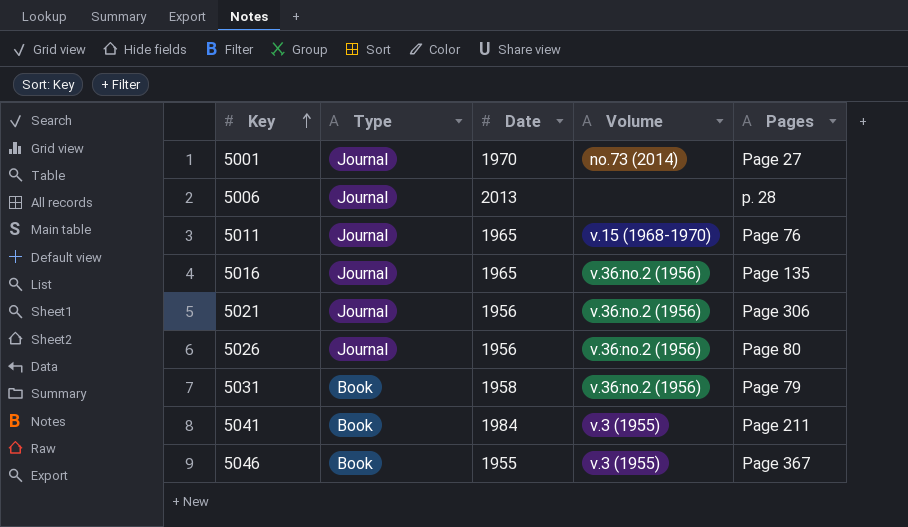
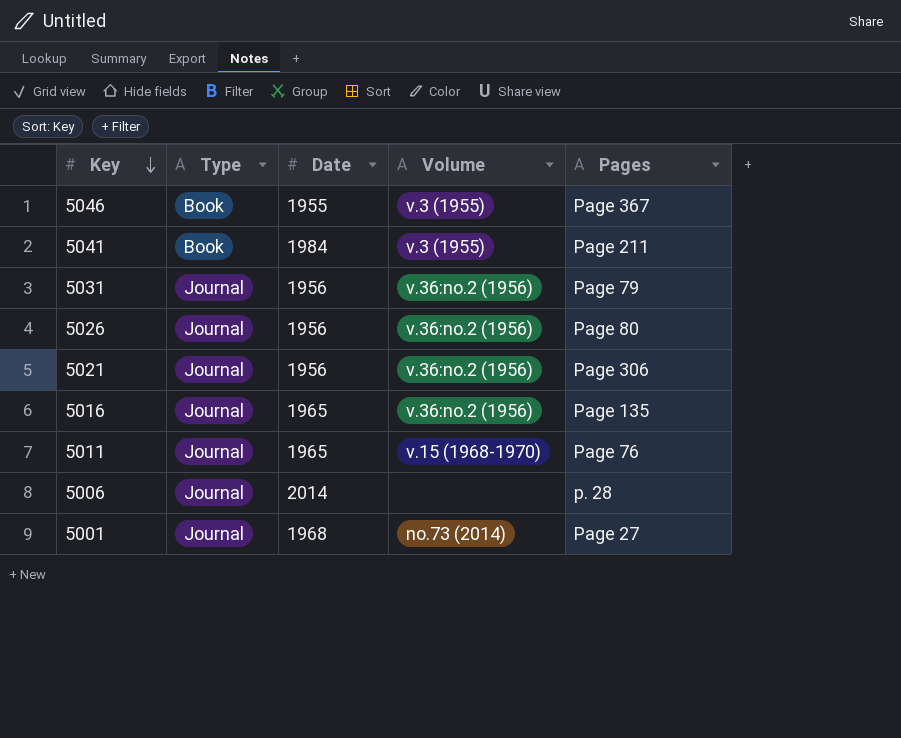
row order: Key ascending -> Key descending
5031 | Type: Book -> Journal
5031 | Date: 1958 -> 1956
5006 | Date: 2013 -> 2014
5001 | Date: 1970 -> 1968

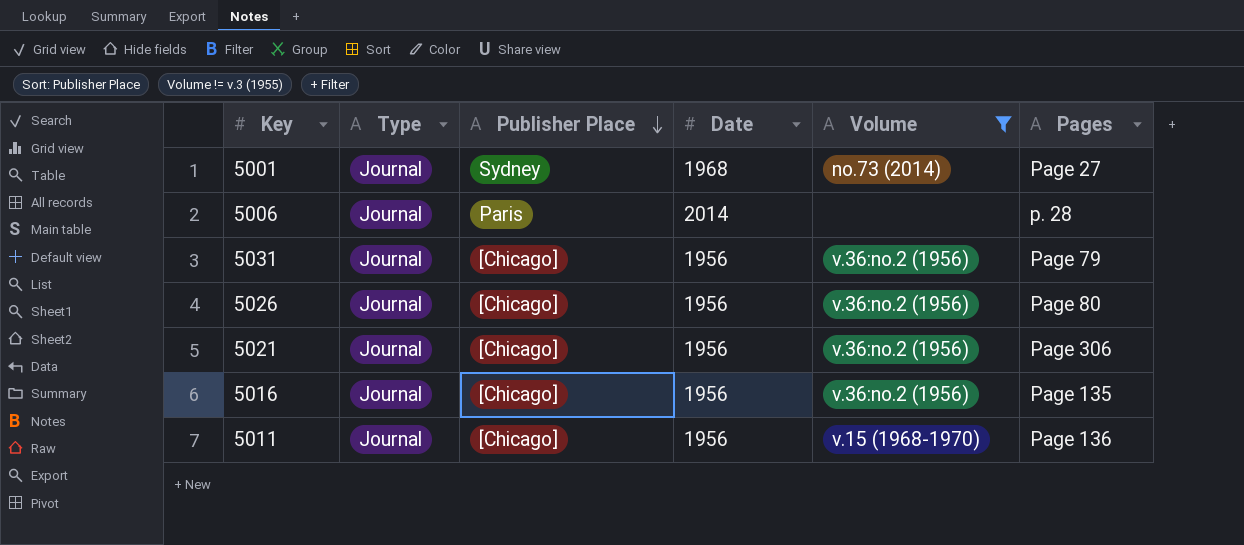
filter: none -> Volume != v.3 (1955)
row order: Key descending -> Publisher Place descending
column Publisher Place | position: none -> 3
5016 | Date: 1965 -> 1956
5011 | Date: 1965 -> 1956
5011 | Pages: Page 76 -> Page 136

